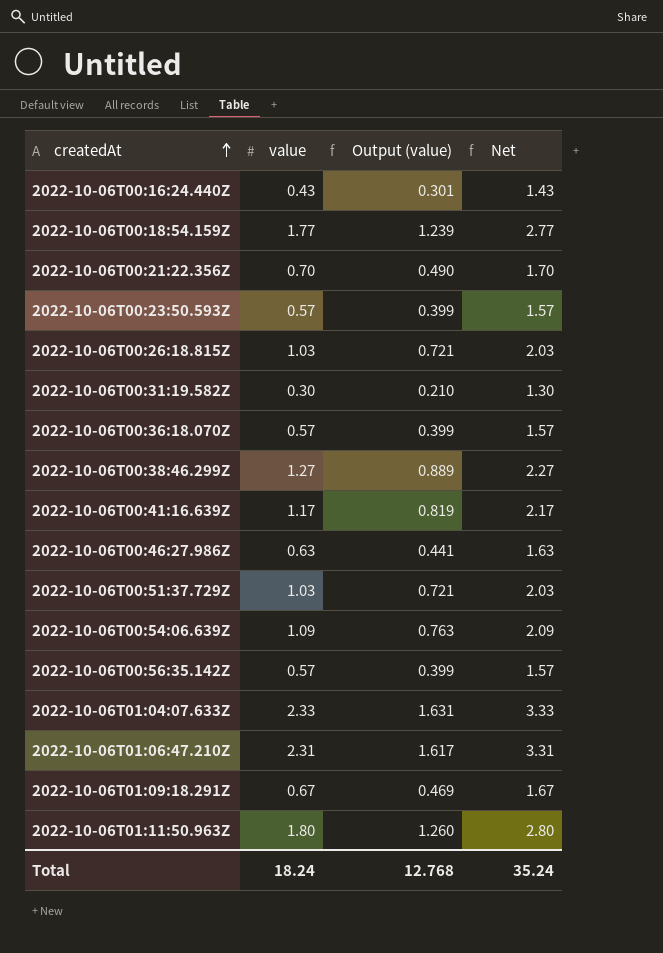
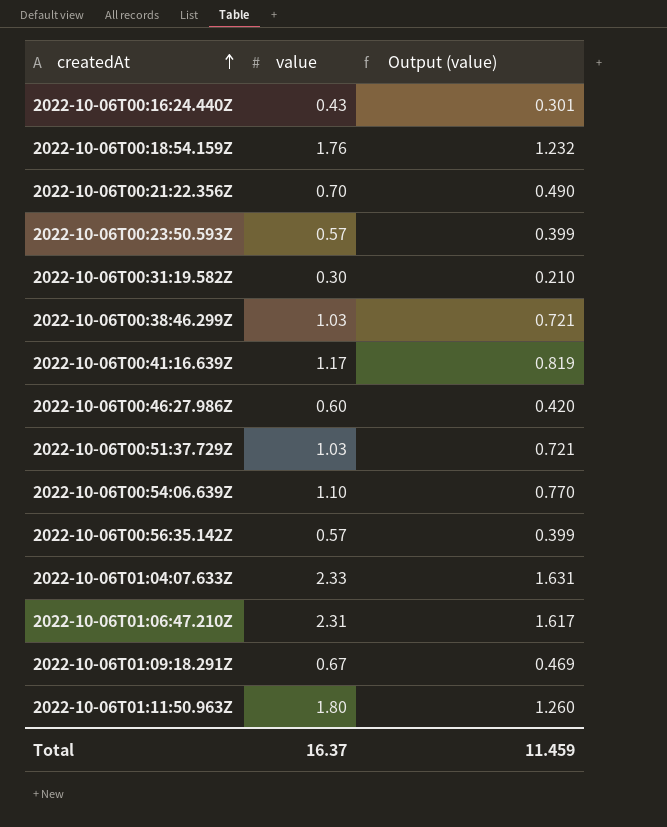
column Net | formula: [value] + 1 -> none
row 2022-10-06T00:26:18.815Z: 1.03 | 0.721 | 2.03 -> none
row 2022-10-06T00:36:18.070Z: 0.57 | 0.399 | 1.57 -> none
2022-10-06T00:18:54.159Z | value: 1.77 -> 1.76
2022-10-06T00:18:54.159Z | Output (value): 1.239 -> 1.232
2022-10-06T00:38:46.299Z | value: 1.27 -> 1.03
2022-10-06T00:38:46.299Z | Output (value): 0.889 -> 0.721
2022-10-06T00:46:27.986Z | value: 0.63 -> 0.60
2022-10-06T00:46:27.986Z | Output (value): 0.441 -> 0.420
2022-10-06T00:54:06.639Z | value: 1.09 -> 1.10
2022-10-06T00:54:06.639Z | Output (value): 0.763 -> 0.770
Total | value: 18.24 -> 16.37
Total | Output (value): 12.768 -> 11.459

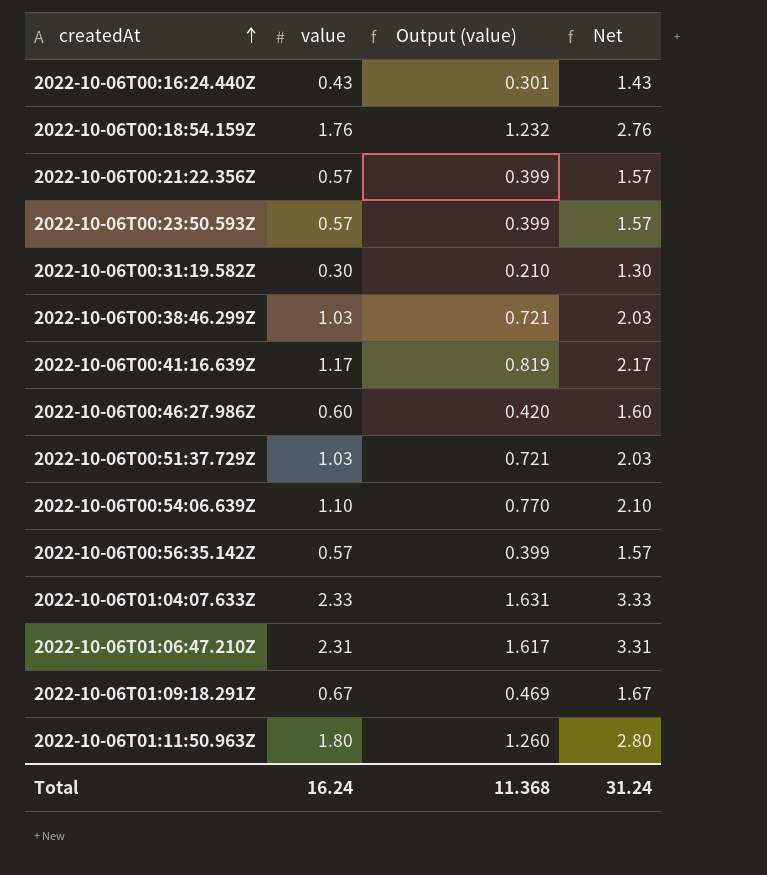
column Net | formula: none -> [value] + 1
2022-10-06T00:21:22.356Z | value: 0.70 -> 0.57
2022-10-06T00:21:22.356Z | Output (value): 0.490 -> 0.399
Total | value: 16.37 -> 16.24
Total | Output (value): 11.459 -> 11.368

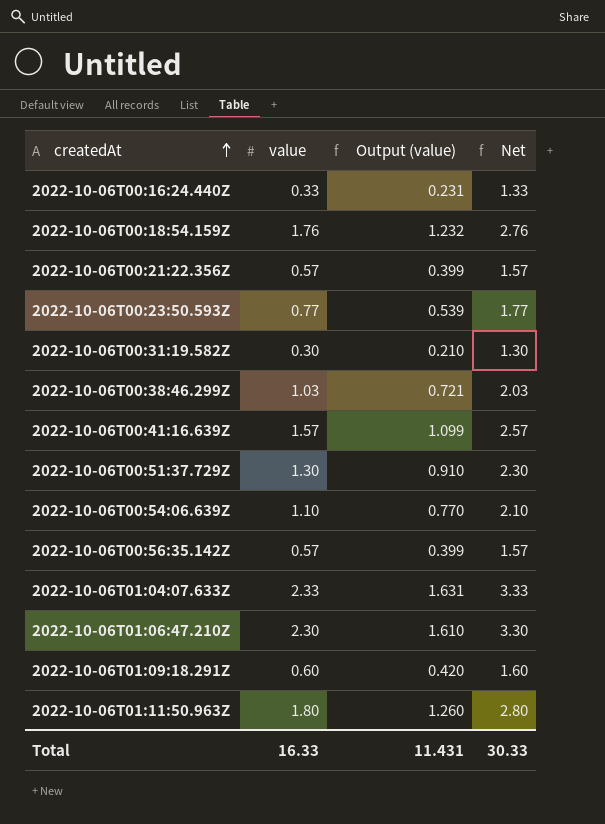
row 2022-10-06T00:46:27.986Z: 0.60 | 0.420 | 1.60 -> none
2022-10-06T00:16:24.440Z | value: 0.43 -> 0.33
2022-10-06T00:16:24.440Z | Output (value): 0.301 -> 0.231
2022-10-06T00:16:24.440Z | Net: 1.43 -> 1.33
2022-10-06T00:23:50.593Z | value: 0.57 -> 0.77
2022-10-06T00:23:50.593Z | Output (value): 0.399 -> 0.539
2022-10-06T00:23:50.593Z | Net: 1.57 -> 1.77
2022-10-06T00:41:16.639Z | value: 1.17 -> 1.57
2022-10-06T00:41:16.639Z | Output (value): 0.819 -> 1.099
2022-10-06T00:41:16.639Z | Net: 2.17 -> 2.57
2022-10-06T00:51:37.729Z | value: 1.03 -> 1.30
2022-10-06T00:51:37.729Z | Output (value): 0.721 -> 0.910
2022-10-06T00:51:37.729Z | Net: 2.03 -> 2.30
2022-10-06T01:06:47.210Z | value: 2.31 -> 2.30
2022-10-06T01:06:47.210Z | Output (value): 1.617 -> 1.610
2022-10-06T01:06:47.210Z | Net: 3.31 -> 3.30
2022-10-06T01:09:18.291Z | value: 0.67 -> 0.60
2022-10-06T01:09:18.291Z | Output (value): 0.469 -> 0.420
2022-10-06T01:09:18.291Z | Net: 1.67 -> 1.60
Total | value: 16.24 -> 16.33
Total | Output (value): 11.368 -> 11.431
Total | Net: 31.24 -> 30.33

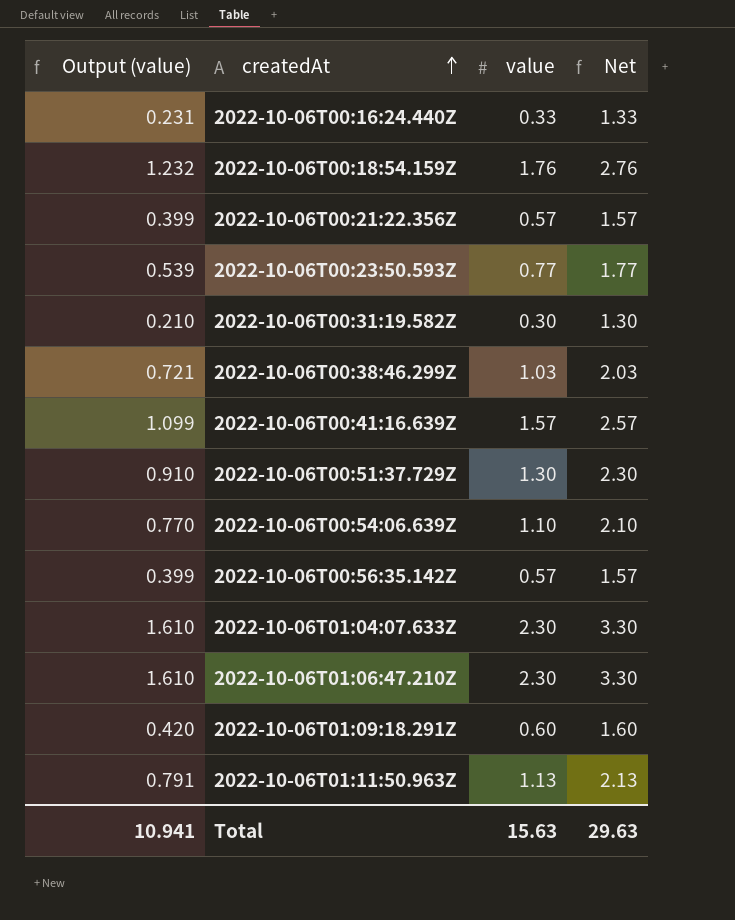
column Output (value) | position: 3 -> 1
2022-10-06T01:04:07.633Z | Output (value): 1.631 -> 1.610
2022-10-06T01:04:07.633Z | value: 2.33 -> 2.30
2022-10-06T01:04:07.633Z | Net: 3.33 -> 3.30
2022-10-06T01:11:50.963Z | Output (value): 1.260 -> 0.791
2022-10-06T01:11:50.963Z | value: 1.80 -> 1.13
2022-10-06T01:11:50.963Z | Net: 2.80 -> 2.13
Total | Output (value): 11.431 -> 10.941
Total | value: 16.33 -> 15.63
Total | Net: 30.33 -> 29.63

